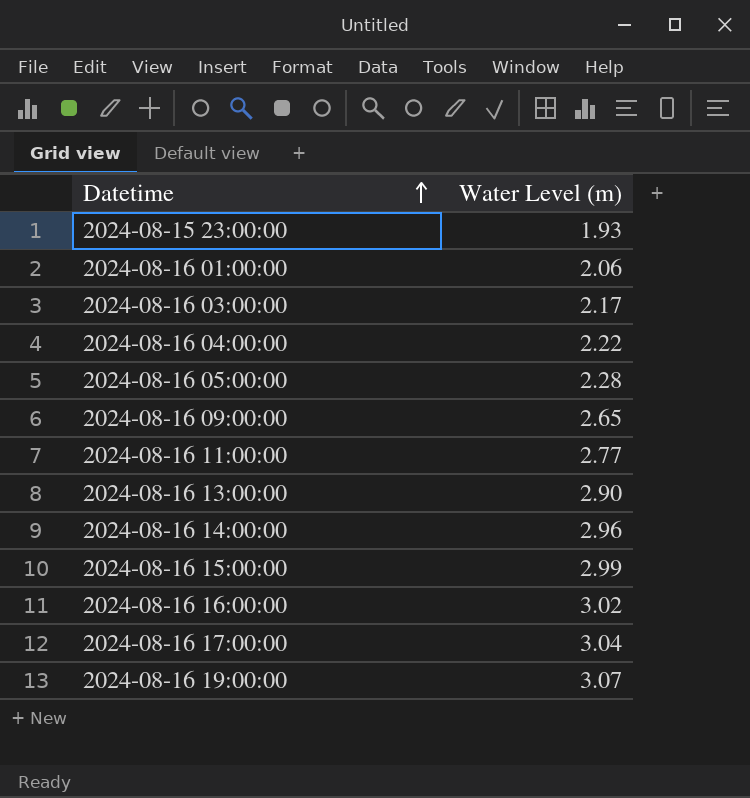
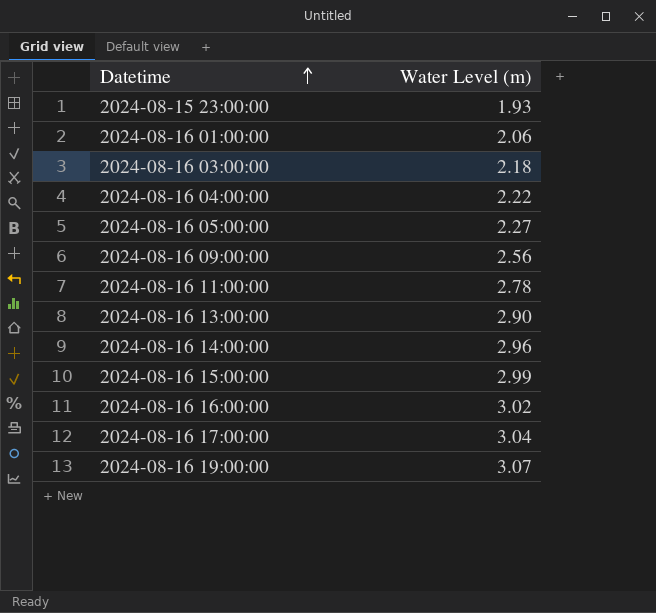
2024-08-16 03:00:00 | Water Level (m): 2.17 -> 2.18
2024-08-16 05:00:00 | Water Level (m): 2.28 -> 2.27
2024-08-16 09:00:00 | Water Level (m): 2.65 -> 2.56
2024-08-16 11:00:00 | Water Level (m): 2.77 -> 2.78

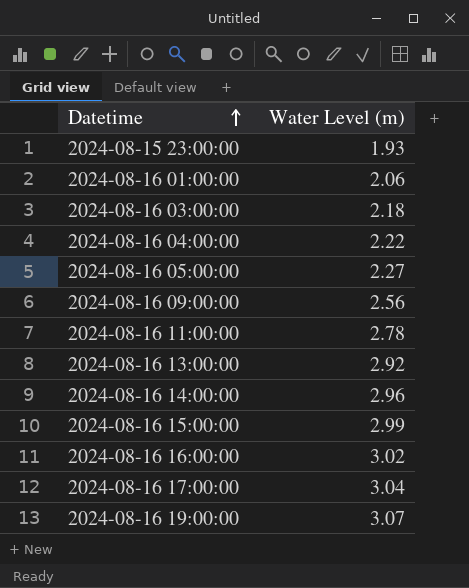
2024-08-16 13:00:00 | Water Level (m): 2.90 -> 2.92

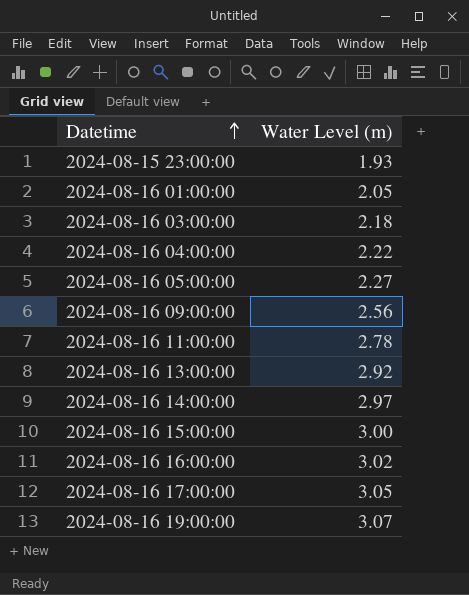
2024-08-16 01:00:00 | Water Level (m): 2.06 -> 2.05
2024-08-16 14:00:00 | Water Level (m): 2.96 -> 2.97
2024-08-16 15:00:00 | Water Level (m): 2.99 -> 3.00
2024-08-16 17:00:00 | Water Level (m): 3.04 -> 3.05

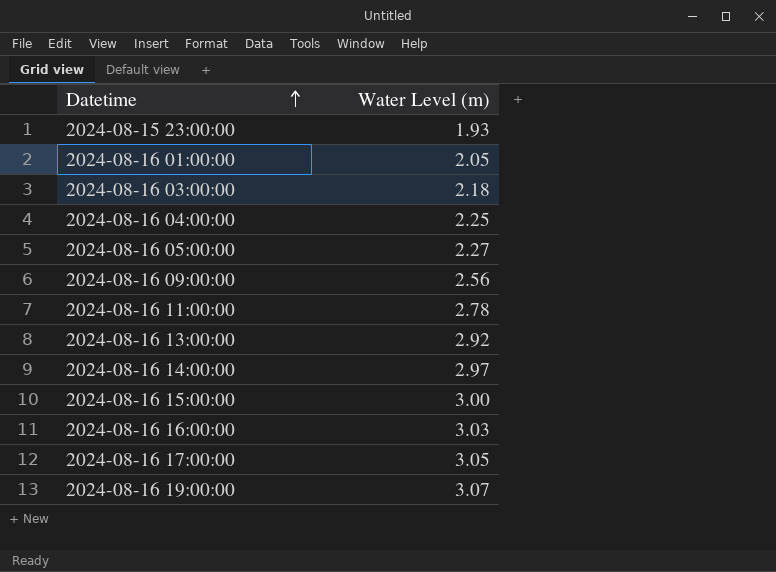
2024-08-16 04:00:00 | Water Level (m): 2.22 -> 2.25
2024-08-16 16:00:00 | Water Level (m): 3.02 -> 3.03

